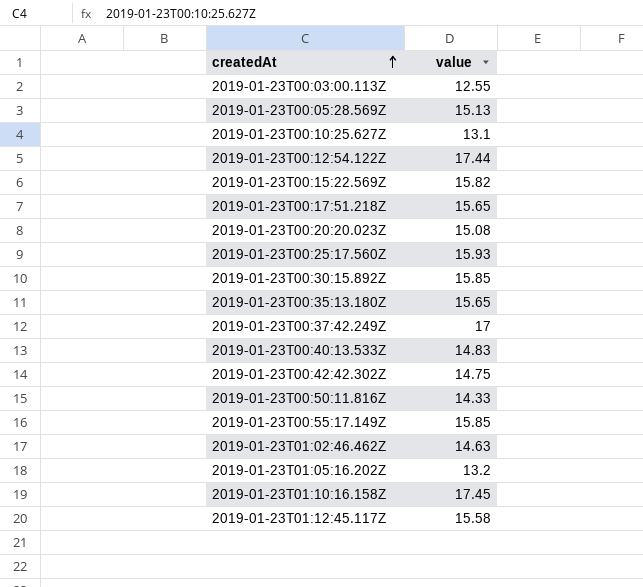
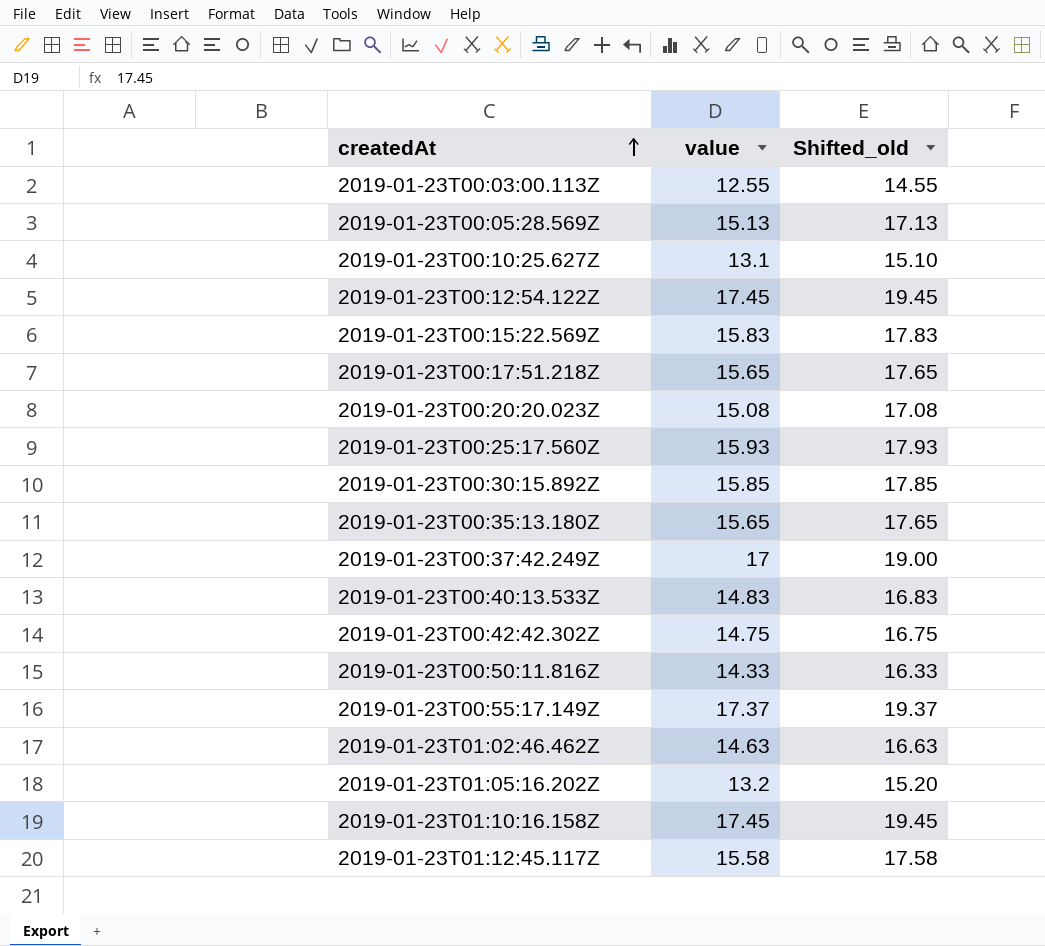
column Shifted_old | formula: none -> [value] + 2
2019-01-23T00:12:54.122Z | value: 17.44 -> 17.45
2019-01-23T00:15:22.569Z | value: 15.82 -> 15.83
2019-01-23T00:55:17.149Z | value: 15.85 -> 17.37

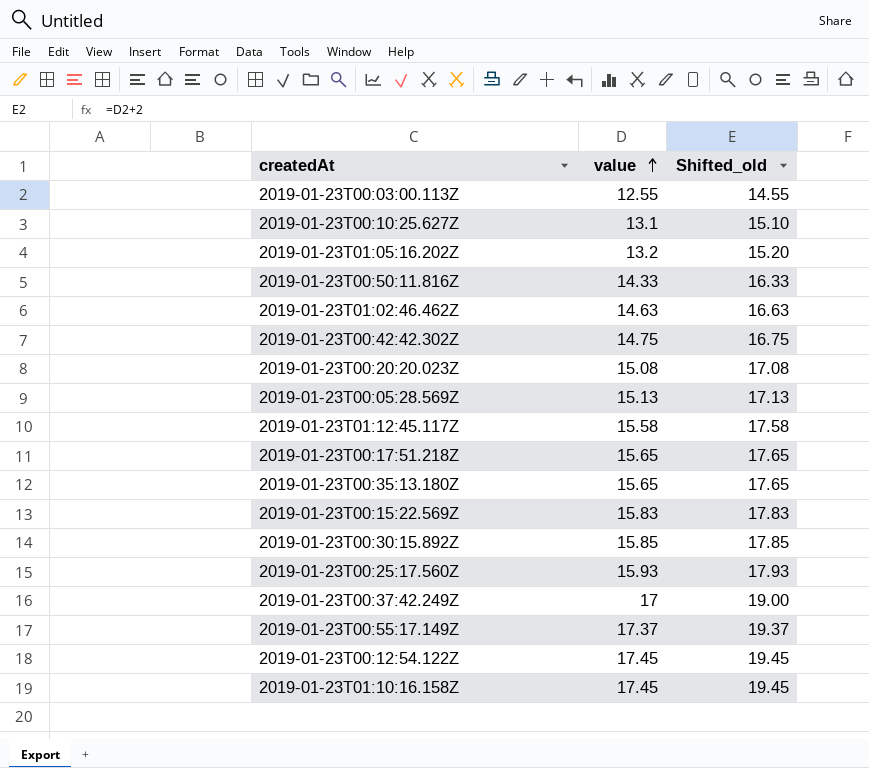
row order: createdAt ascending -> value ascending
row 2019-01-23T00:40:13.533Z: 14.83 | 16.83 -> none

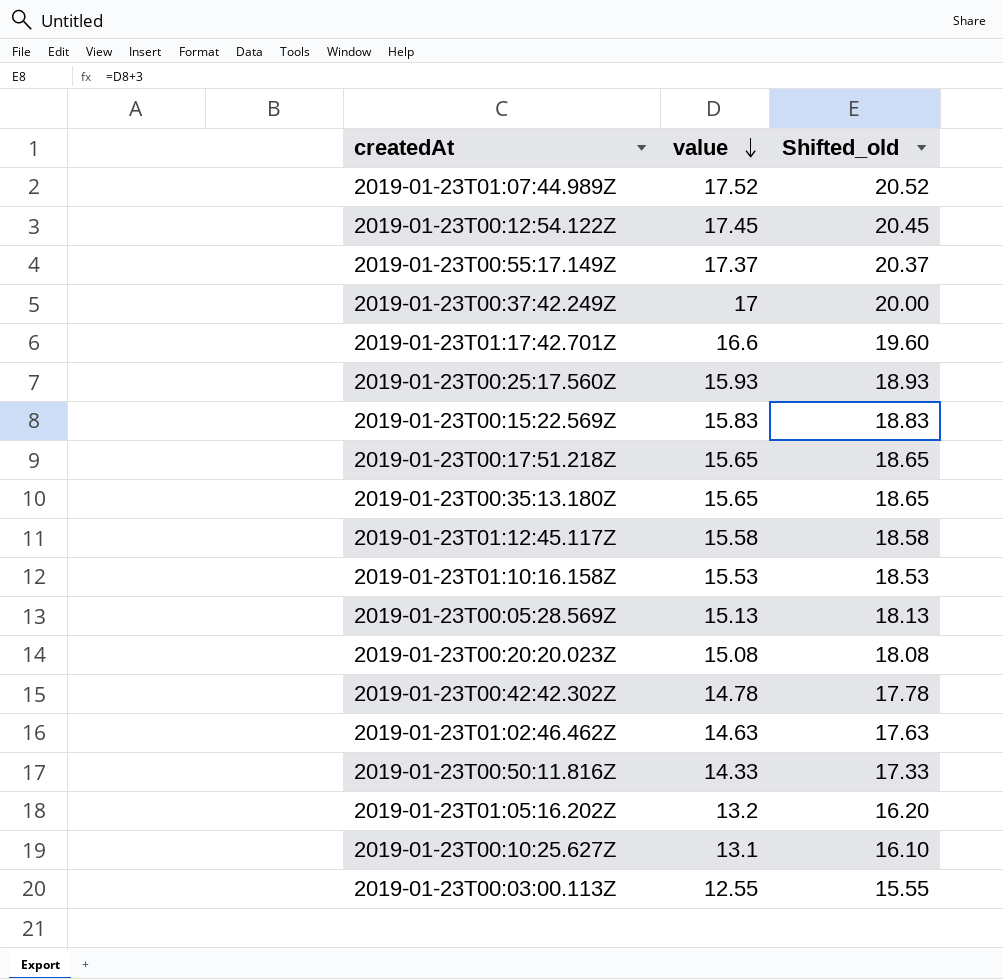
row order: value ascending -> value descending
column Shifted_old | formula: [value] + 2 -> [value] + 3
row 2019-01-23T00:30:15.892Z: 15.85 | 17.85 -> none
row 2019-01-23T01:07:44.989Z: none -> 17.52 | 20.52
row 2019-01-23T01:17:42.701Z: none -> 16.6 | 19.60
2019-01-23T01:10:16.158Z | value: 17.45 -> 15.53
2019-01-23T00:42:42.302Z | value: 14.75 -> 14.78

